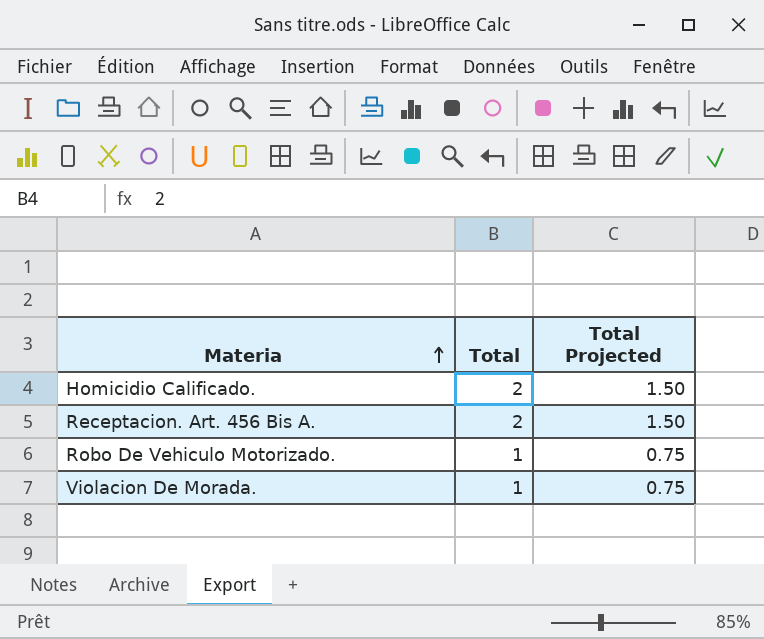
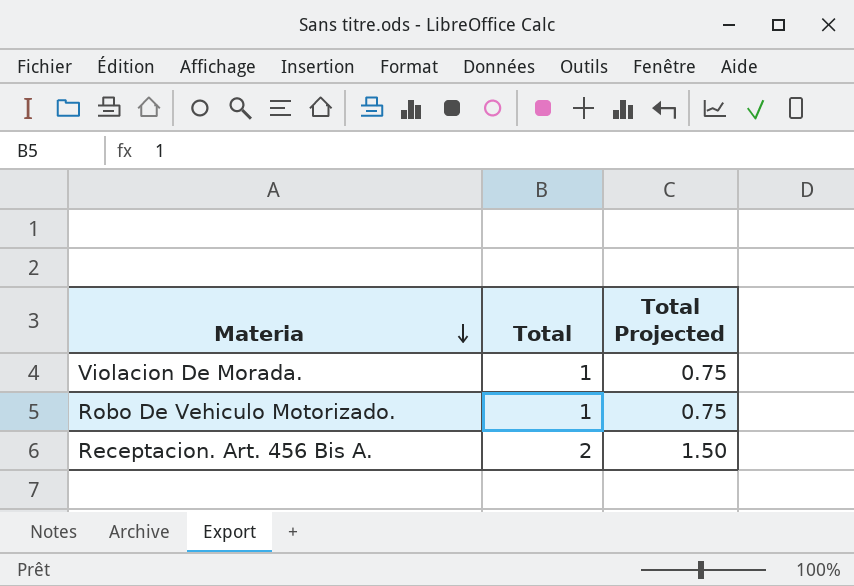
row order: Materia ascending -> Materia descending
row Homicidio Calificado.: 2 | 1.50 -> none

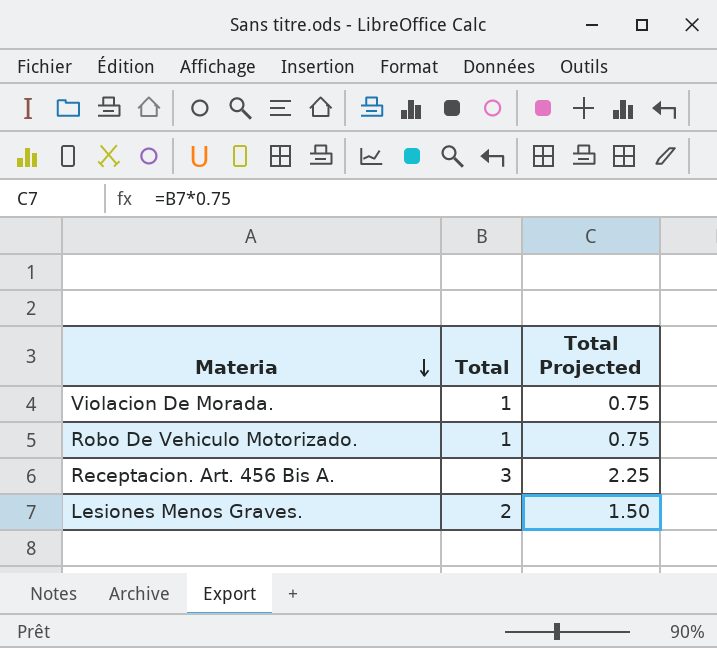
Receptacion. Art. 456 Bis A. | Total: 2 -> 3
Receptacion. Art. 456 Bis A. | Total Projected: 1.50 -> 2.25
row Lesiones Menos Graves.: none -> 2 | 1.50

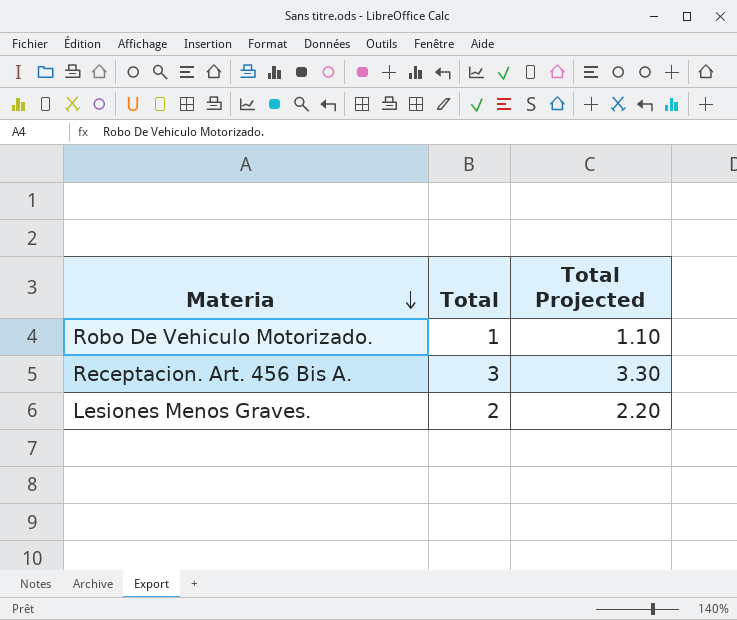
column Total Projected | formula: [Total] * 0.75 -> [Total] * 1.1
row Violacion De Morada.: 1 | 0.75 -> none

